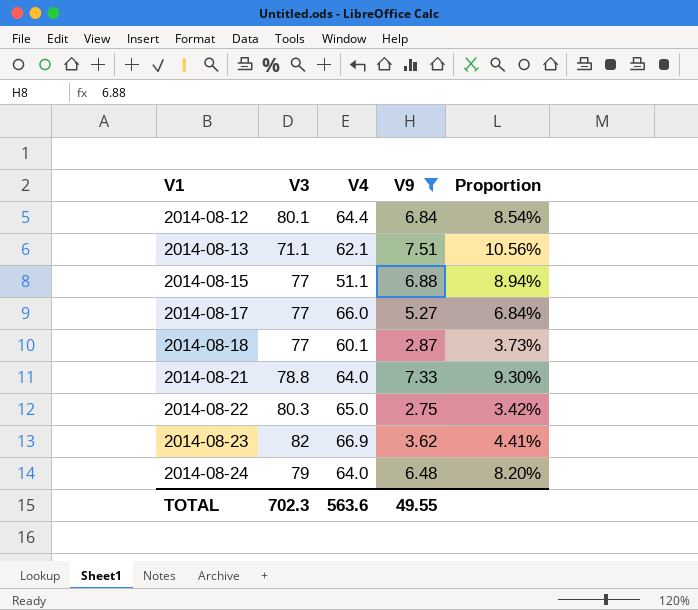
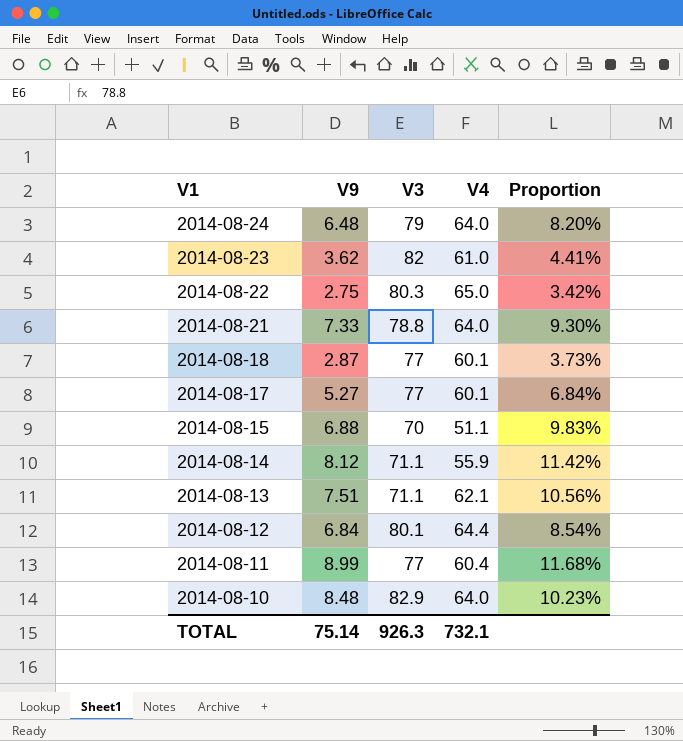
filter: V9 <= 7.51 -> none
row order: V1 ascending -> V1 descending
column V9 | position: 4 -> 2
2014-08-23 | V4: 66.9 -> 61.0
2014-08-17 | V4: 66.0 -> 60.1
2014-08-15 | V3: 77 -> 70
2014-08-15 | Proportion: 8.94% -> 9.83%
TOTAL | V9: 49.55 -> 75.14
TOTAL | V3: 702.3 -> 926.3
TOTAL | V4: 563.6 -> 732.1

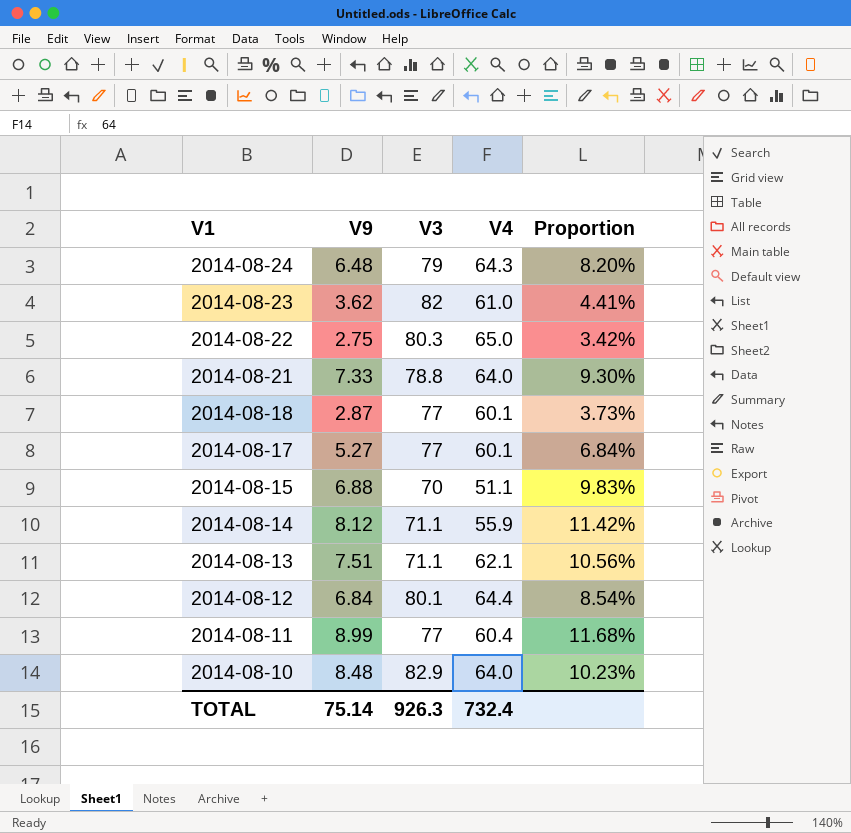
2014-08-24 | V4: 64.0 -> 64.3
TOTAL | V4: 732.1 -> 732.4

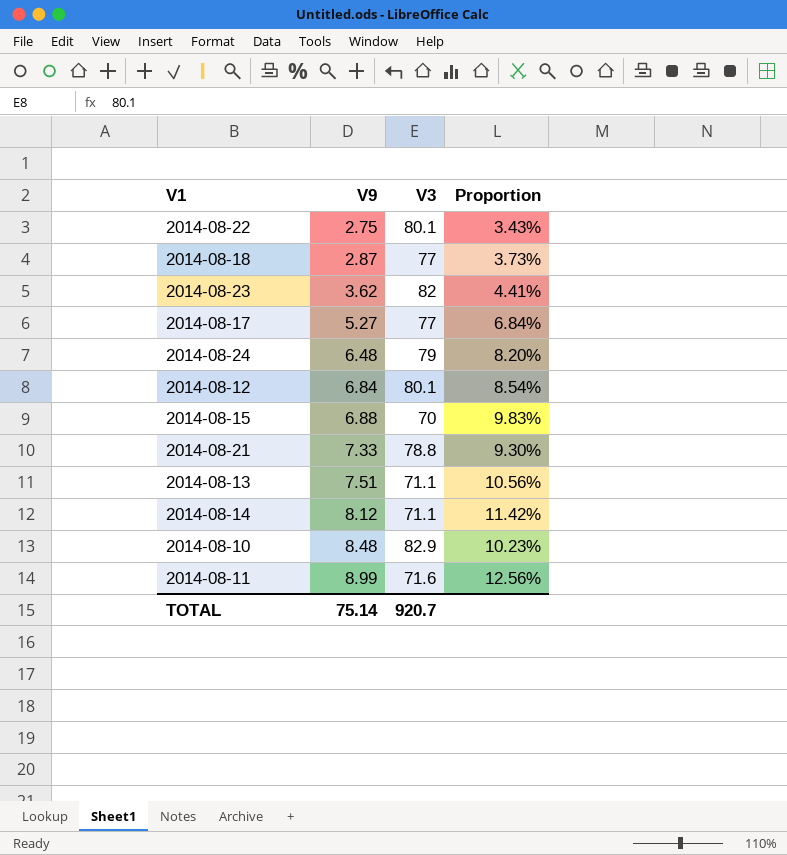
row order: V1 descending -> V9 ascending
column V4 | position: 4 -> none
2014-08-22 | V3: 80.3 -> 80.1
2014-08-22 | Proportion: 3.42% -> 3.43%
2014-08-11 | V3: 77 -> 71.6
2014-08-11 | Proportion: 11.68% -> 12.56%
TOTAL | V3: 926.3 -> 920.7

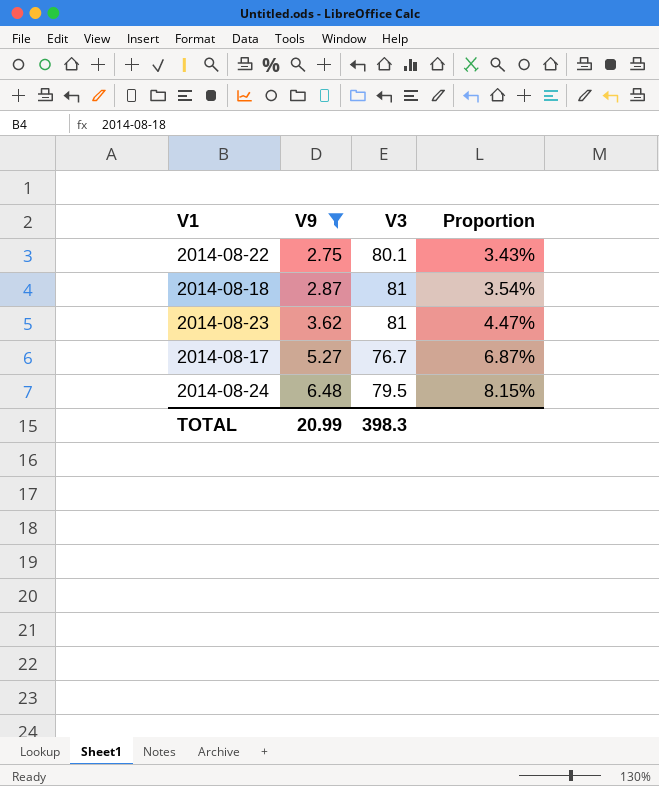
filter: none -> V9 <= 6.48
2014-08-18 | V3: 77 -> 81
2014-08-18 | Proportion: 3.73% -> 3.54%
2014-08-23 | V3: 82 -> 81
2014-08-23 | Proportion: 4.41% -> 4.47%
2014-08-17 | V3: 77 -> 76.7
2014-08-17 | Proportion: 6.84% -> 6.87%
2014-08-24 | V3: 79 -> 79.5
2014-08-24 | Proportion: 8.20% -> 8.15%
TOTAL | V9: 75.14 -> 20.99
TOTAL | V3: 920.7 -> 398.3

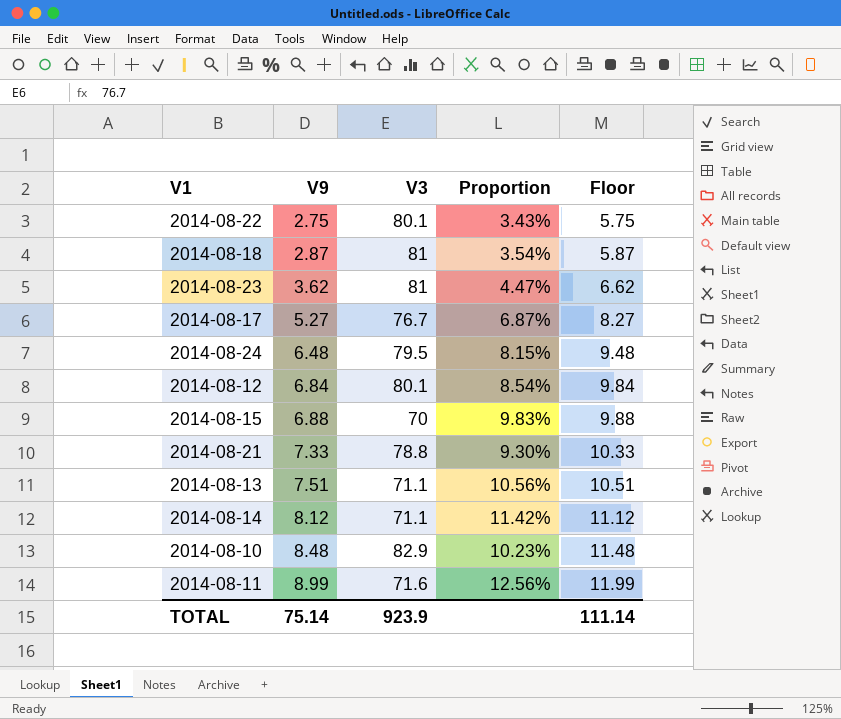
filter: V9 <= 6.48 -> none
column Floor | formula: none -> [V9] + 3
TOTAL | V9: 20.99 -> 75.14
TOTAL | V3: 398.3 -> 923.9

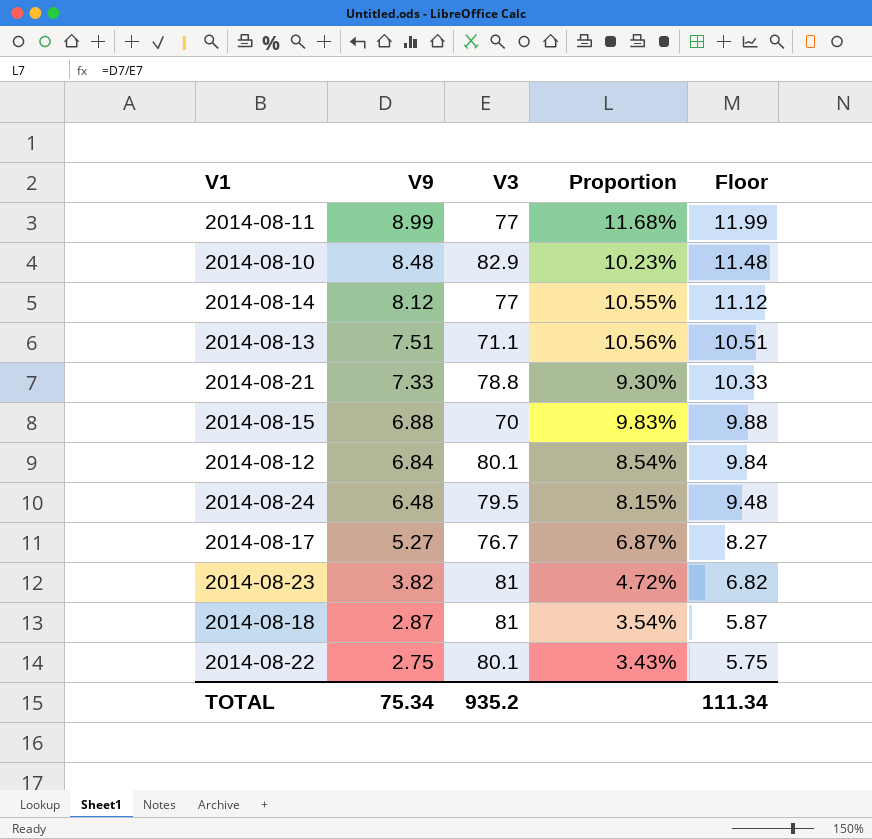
row order: V9 ascending -> V9 descending
2014-08-11 | V3: 71.6 -> 77
2014-08-11 | Proportion: 12.56% -> 11.68%
2014-08-14 | V3: 71.1 -> 77
2014-08-14 | Proportion: 11.42% -> 10.55%
2014-08-23 | V9: 3.62 -> 3.82
2014-08-23 | Proportion: 4.47% -> 4.72%
2014-08-23 | Floor: 6.62 -> 6.82
TOTAL | V9: 75.14 -> 75.34
TOTAL | V3: 923.9 -> 935.2
TOTAL | Floor: 111.14 -> 111.34

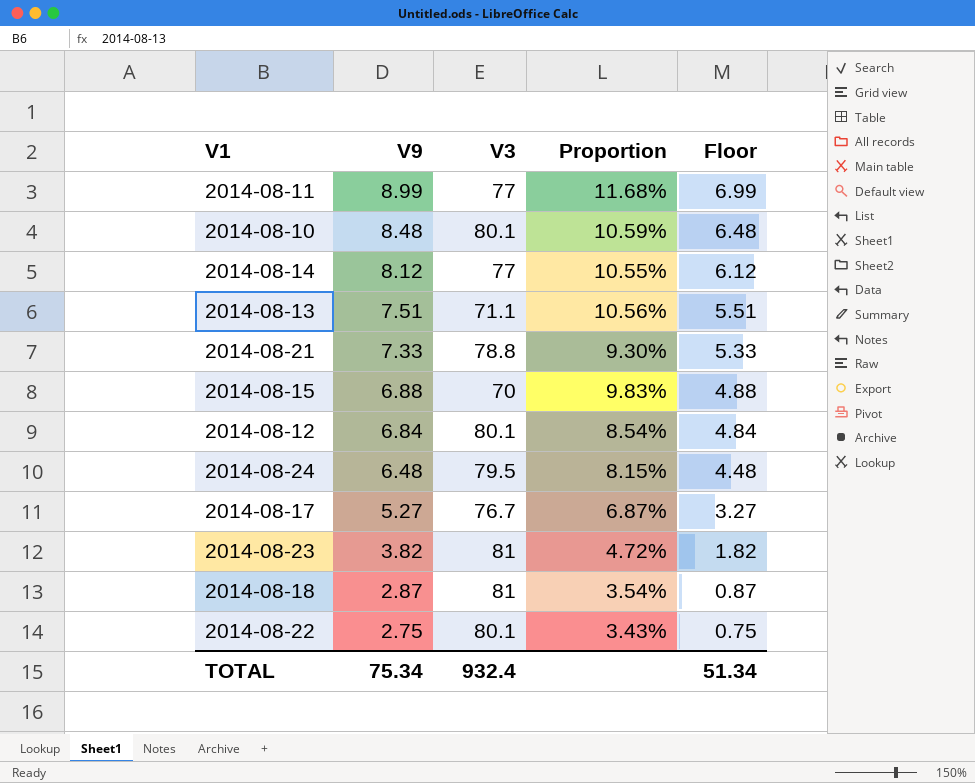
column Floor | formula: [V9] + 3 -> [V9] - 2
2014-08-10 | V3: 82.9 -> 80.1
2014-08-10 | Proportion: 10.23% -> 10.59%
TOTAL | V3: 935.2 -> 932.4
TOTAL | Floor: 111.34 -> 51.34

